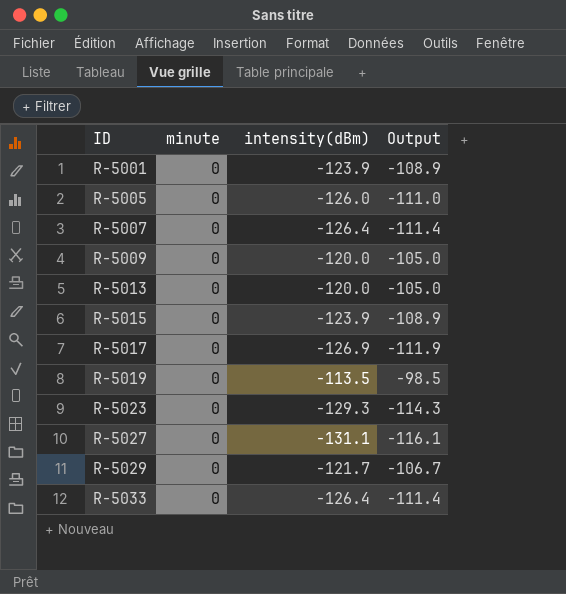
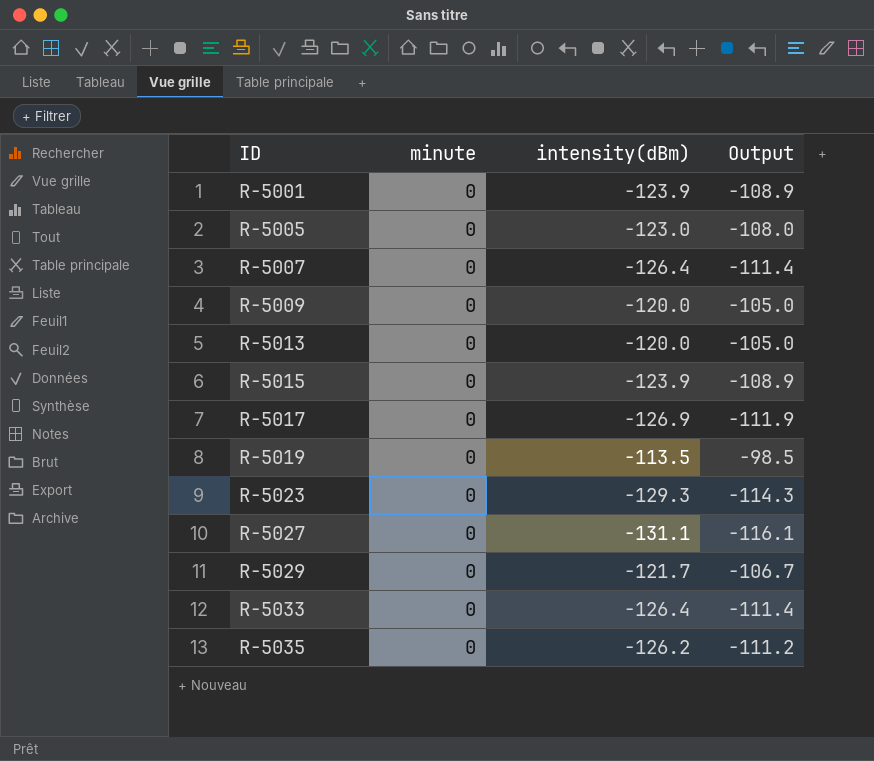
R-5005 | intensity(dBm): -126.0 -> -123.0
R-5005 | Output: -111.0 -> -108.0
row R-5035: none -> 0 | -126.2 | -111.2

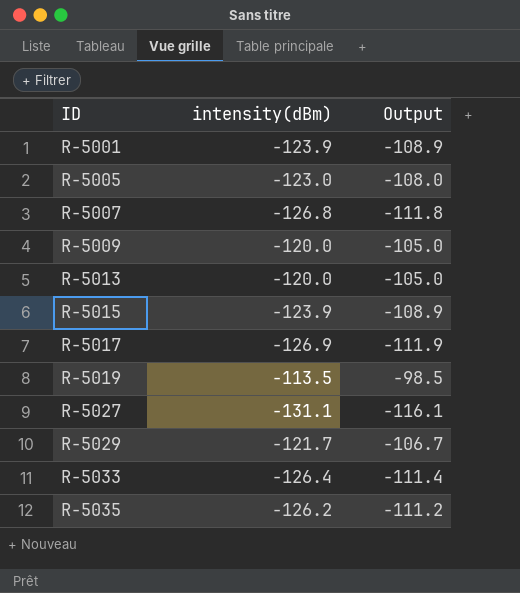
column minute | position: 2 -> none
row R-5023: 0 | -129.3 | -114.3 -> none
R-5007 | intensity(dBm): -126.4 -> -126.8
R-5007 | Output: -111.4 -> -111.8

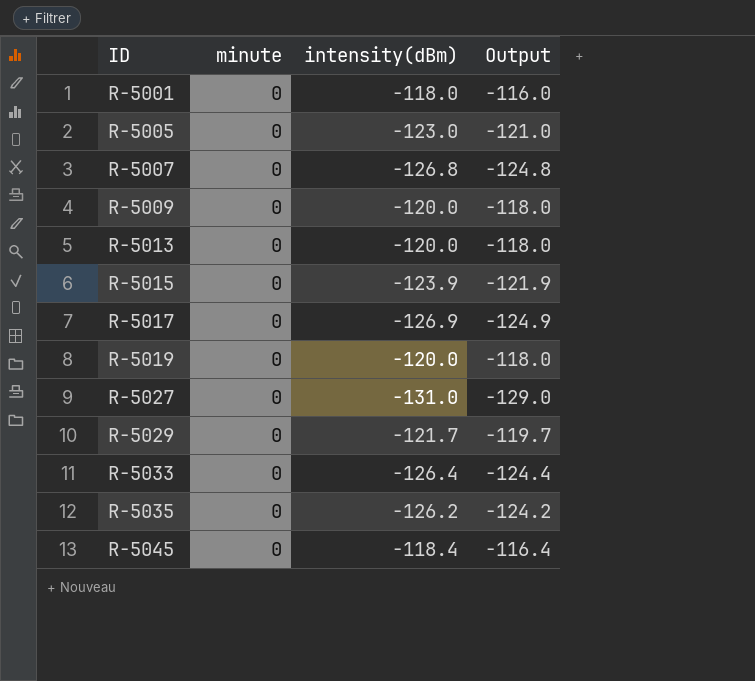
column minute | position: none -> 2
column Output | formula: [intensity(dBm)] + 15 -> [intensity(dBm)] + 2
R-5001 | intensity(dBm): -123.9 -> -118.0
R-5019 | intensity(dBm): -113.5 -> -120.0
R-5027 | intensity(dBm): -131.1 -> -131.0
row R-5045: none -> 0 | -118.4 | -116.4

